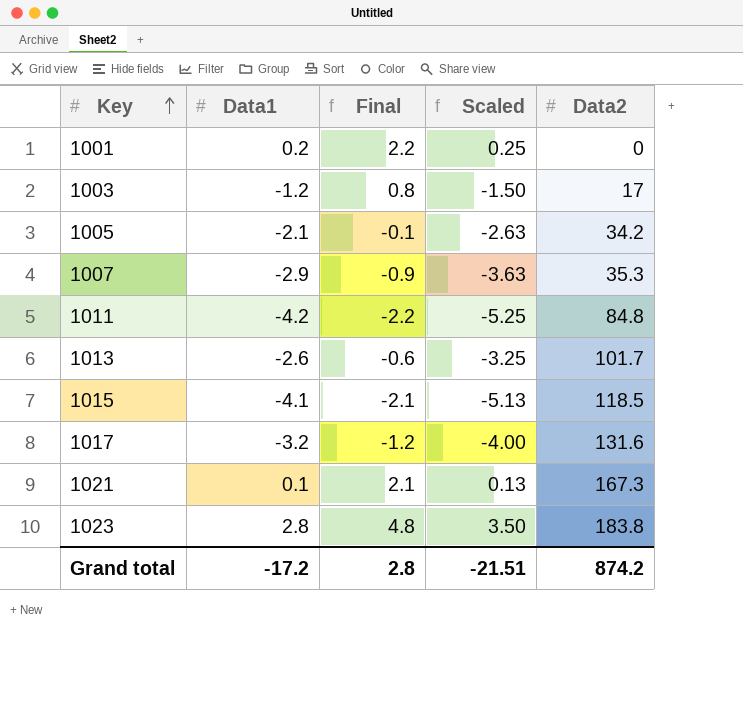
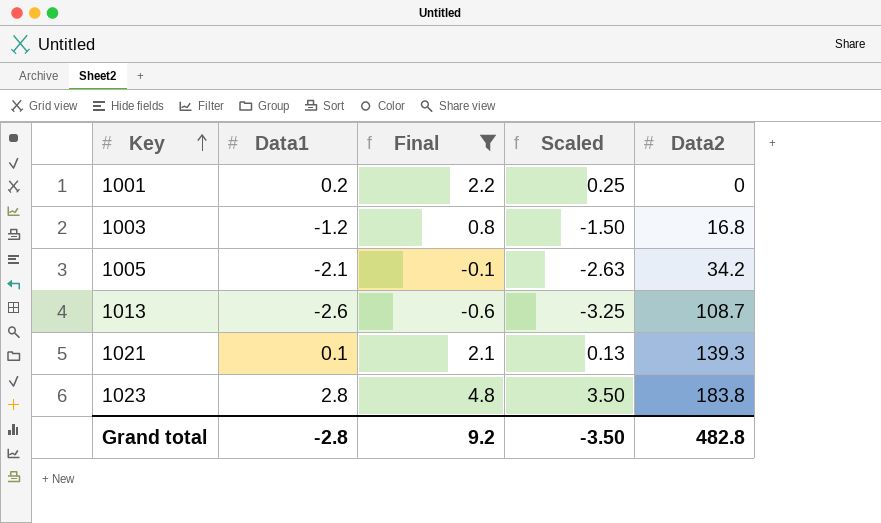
filter: none -> Final >= -0.6
1003 | Data2: 17 -> 16.8
1013 | Data2: 101.7 -> 108.7
1021 | Data2: 167.3 -> 139.3
Grand total | Data1: -17.2 -> -2.8
Grand total | Final: 2.8 -> 9.2
Grand total | Scaled: -21.51 -> -3.50
Grand total | Data2: 874.2 -> 482.8

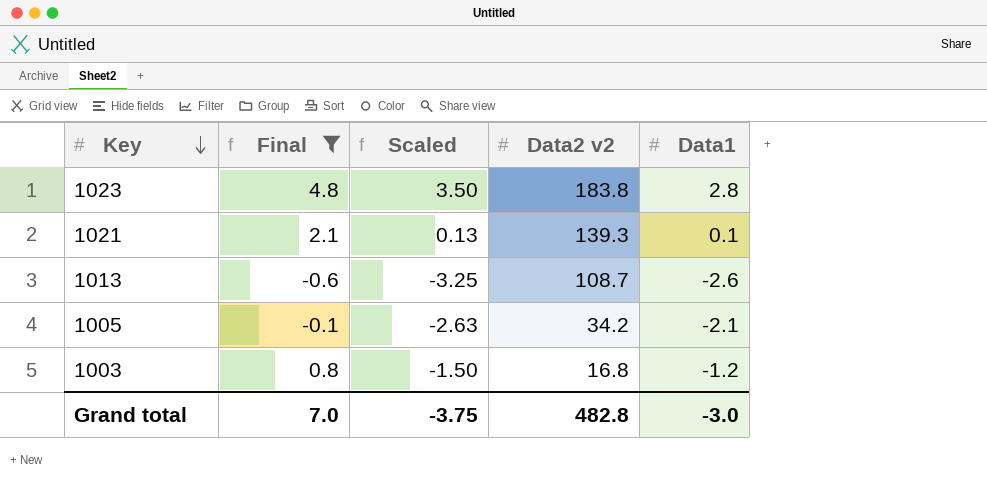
row order: Key ascending -> Key descending
column name: Data2 -> Data2 v2
column Data1 | position: 2 -> 5
row 1001: 0.2 | 2.2 | 0.25 | 0 -> none
Grand total | Final: 9.2 -> 7.0
Grand total | Scaled: -3.50 -> -3.75
Grand total | Data1: -2.8 -> -3.0

